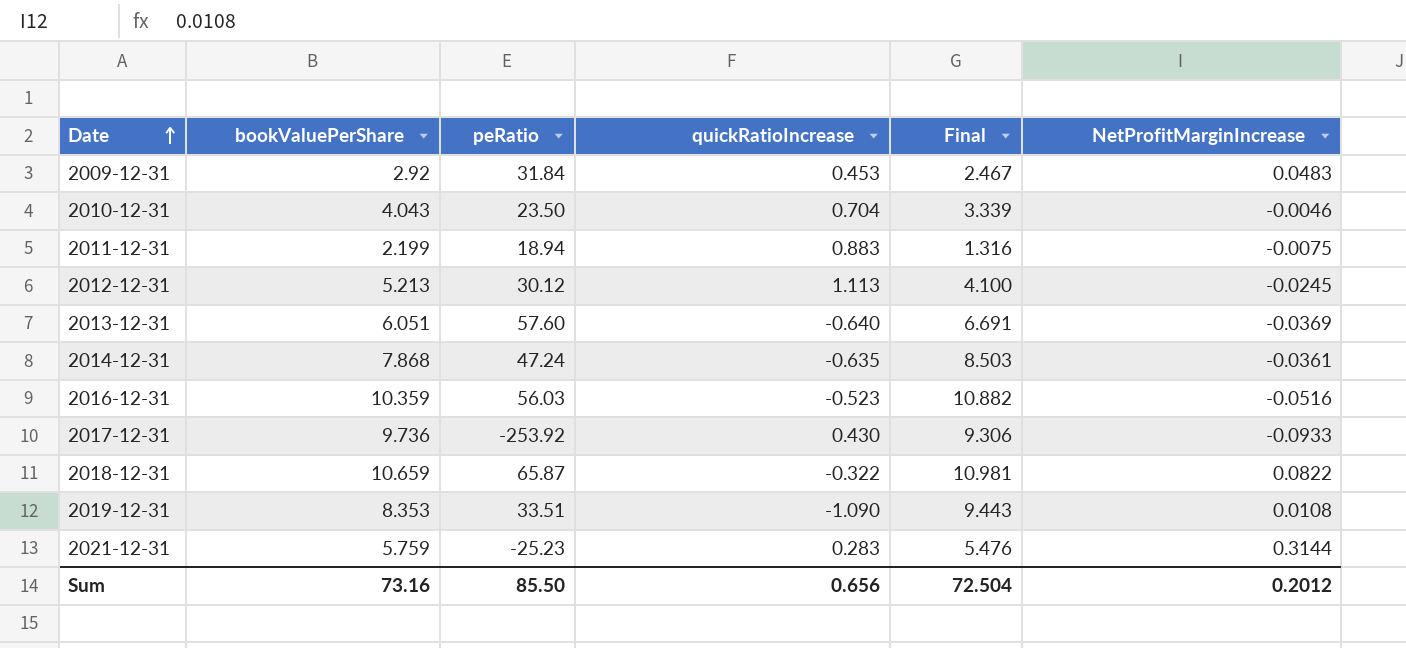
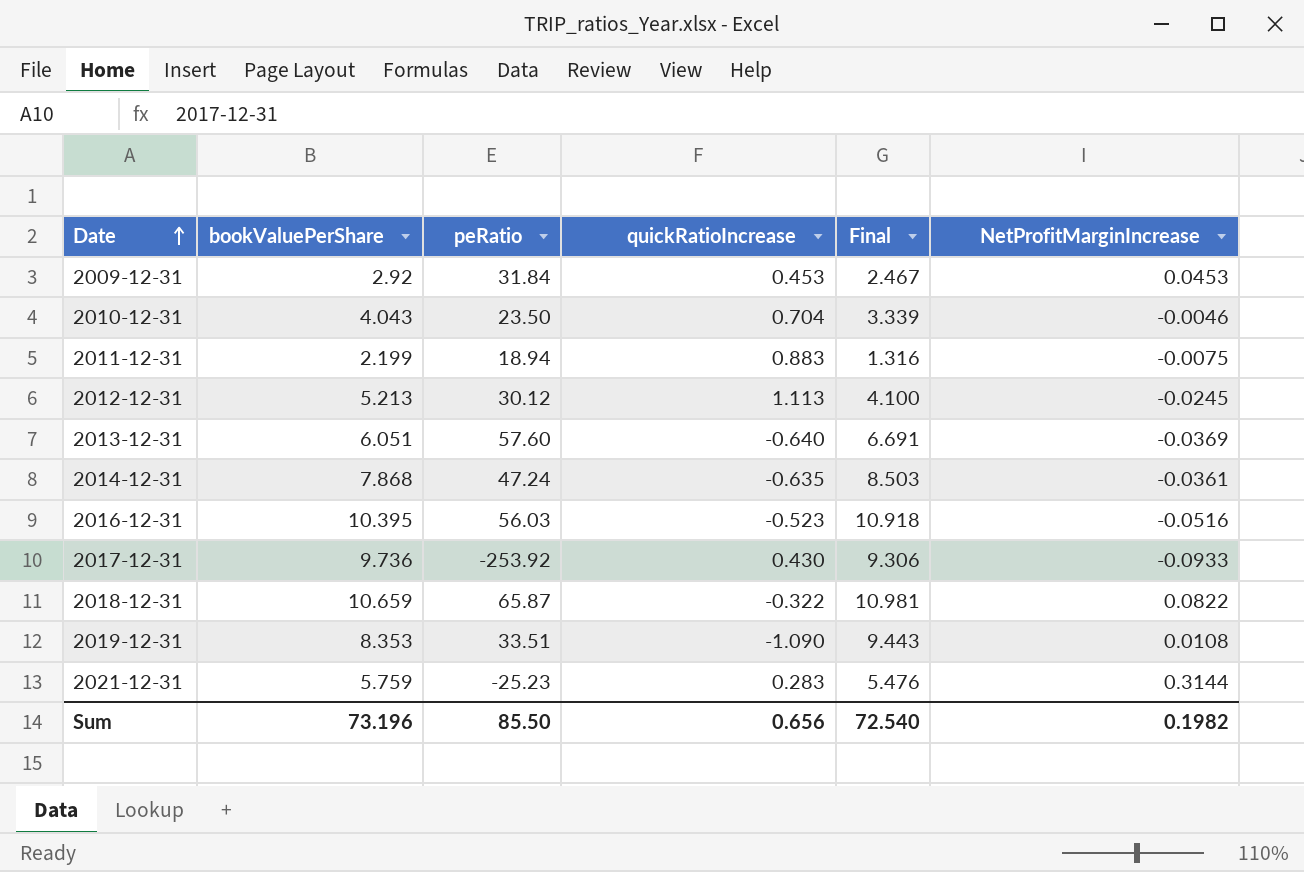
2009-12-31 | NetProfitMarginIncrease: 0.0483 -> 0.0453
2016-12-31 | bookValuePerShare: 10.359 -> 10.395
2016-12-31 | Final: 10.882 -> 10.918
Sum | bookValuePerShare: 73.16 -> 73.196
Sum | Final: 72.504 -> 72.540
Sum | NetProfitMarginIncrease: 0.2012 -> 0.1982

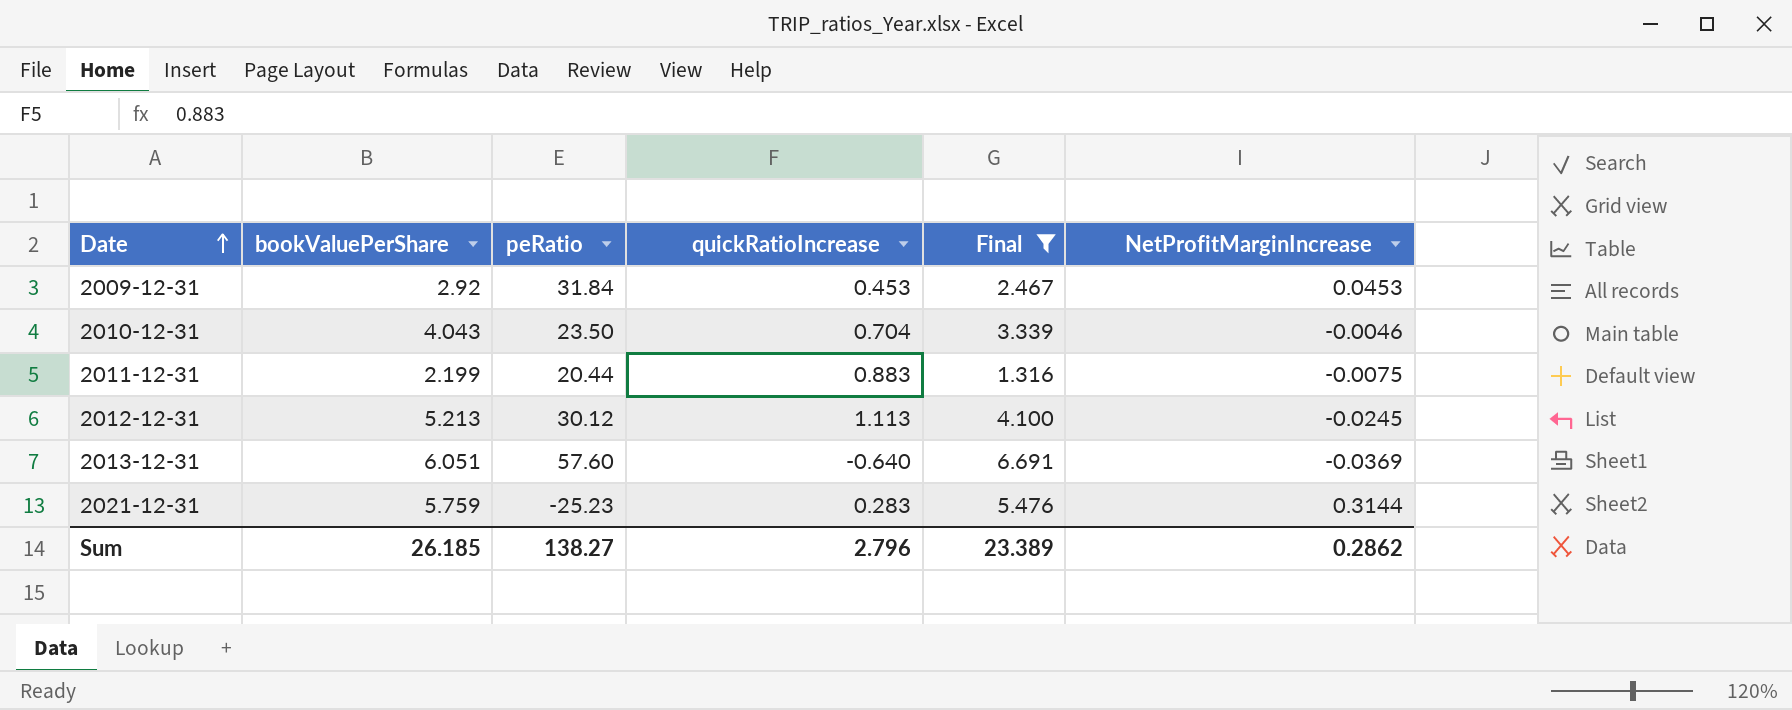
filter: none -> Final <= 6.691
2011-12-31 | peRatio: 18.94 -> 20.44
Sum | bookValuePerShare: 73.196 -> 26.185
Sum | peRatio: 85.50 -> 138.27
Sum | quickRatioIncrease: 0.656 -> 2.796
Sum | Final: 72.540 -> 23.389
Sum | NetProfitMarginIncrease: 0.1982 -> 0.2862

